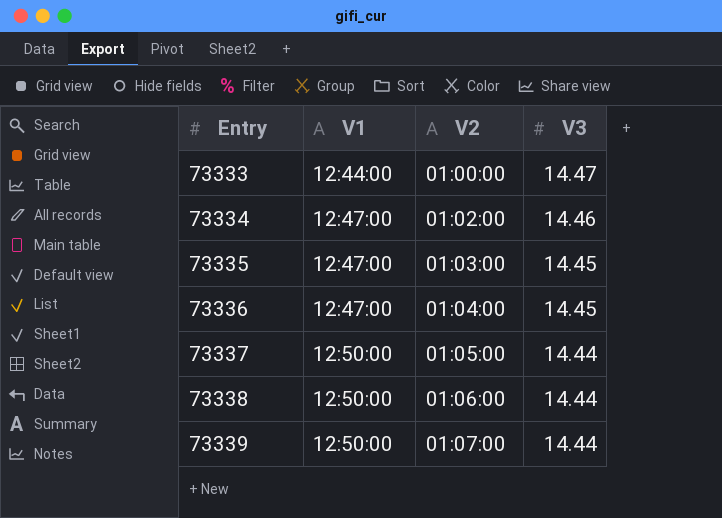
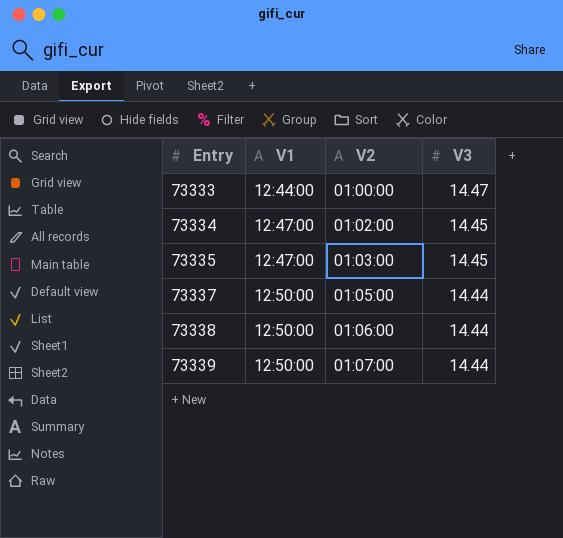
row 73336: 12:47:00 | 01:04:00 | 14.45 -> none
73334 | V3: 14.46 -> 14.45

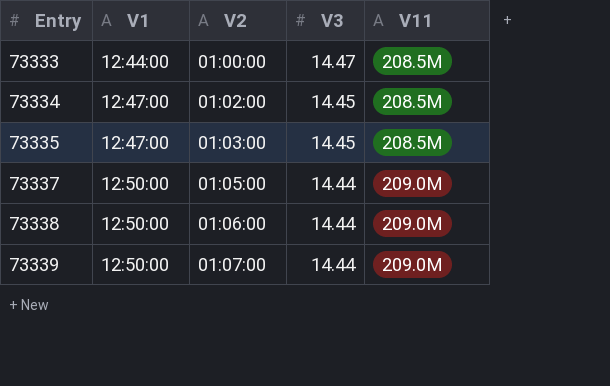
column V11 | position: none -> 5

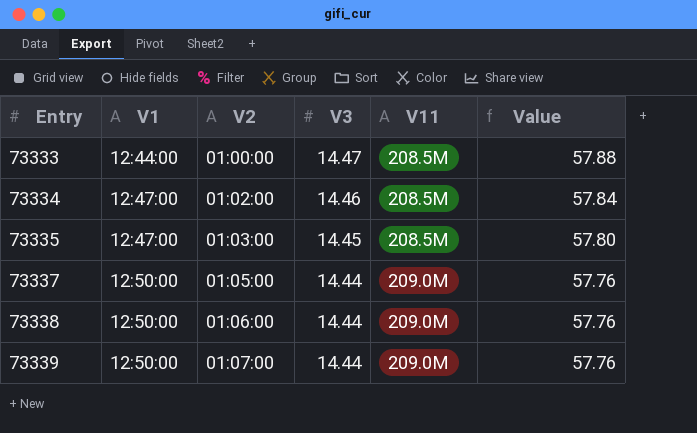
column Value | formula: none -> [V3] * 4
73334 | V3: 14.45 -> 14.46

